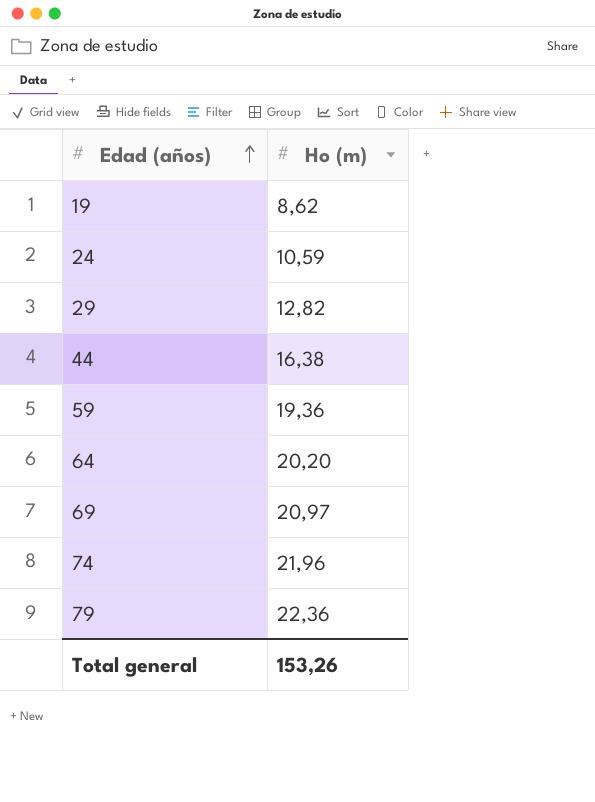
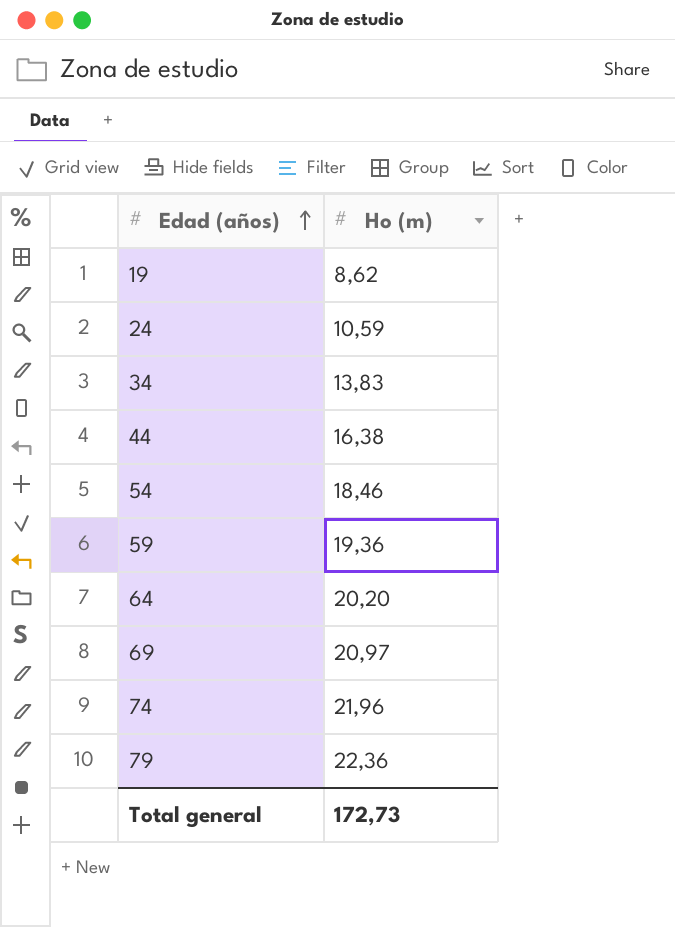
row 29: 12,82 -> none
row 34: none -> 13,83
row 54: none -> 18,46
Total general | Ho (m): 153,26 -> 172,73

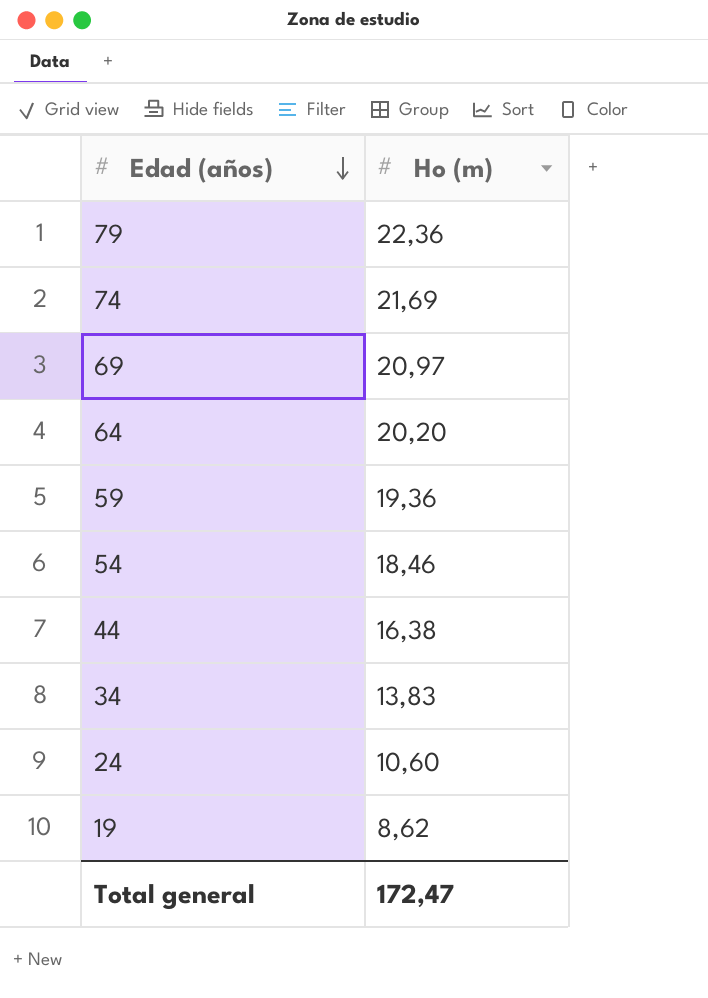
row order: Edad (años) ascending -> Edad (años) descending
74 | Ho (m): 21,96 -> 21,69
24 | Ho (m): 10,59 -> 10,60
Total general | Ho (m): 172,73 -> 172,47

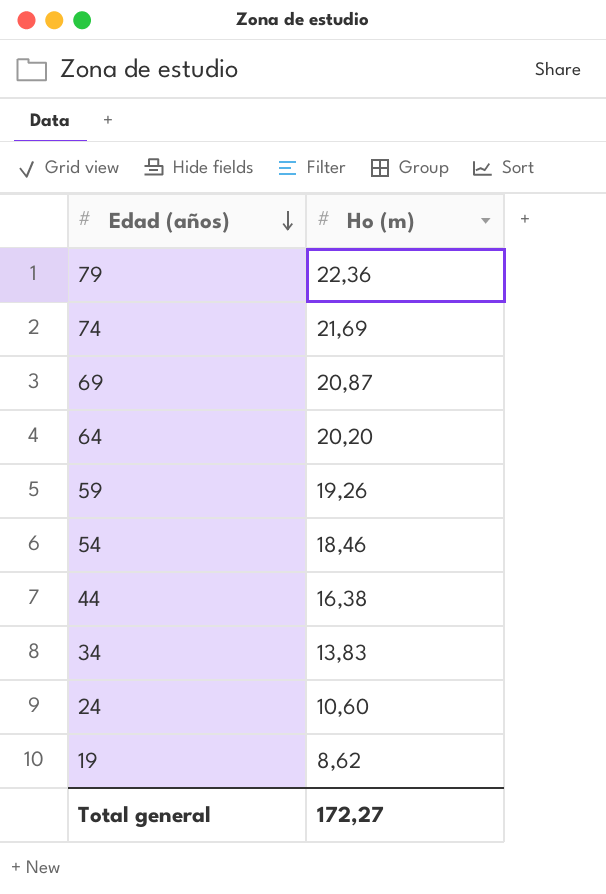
69 | Ho (m): 20,97 -> 20,87
59 | Ho (m): 19,36 -> 19,26
Total general | Ho (m): 172,47 -> 172,27

